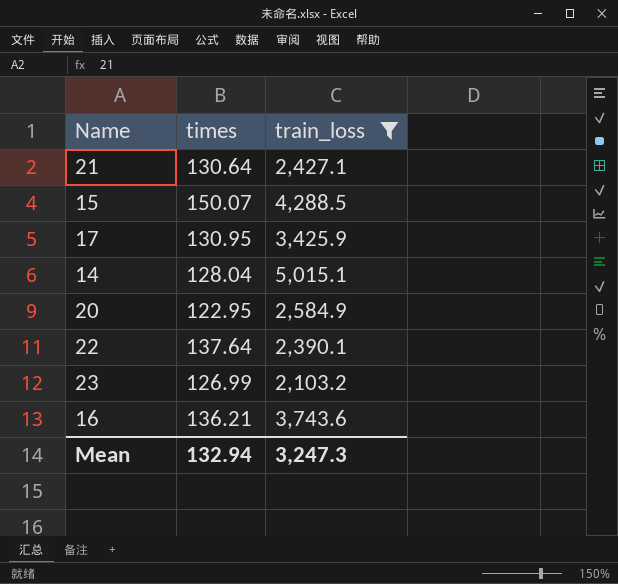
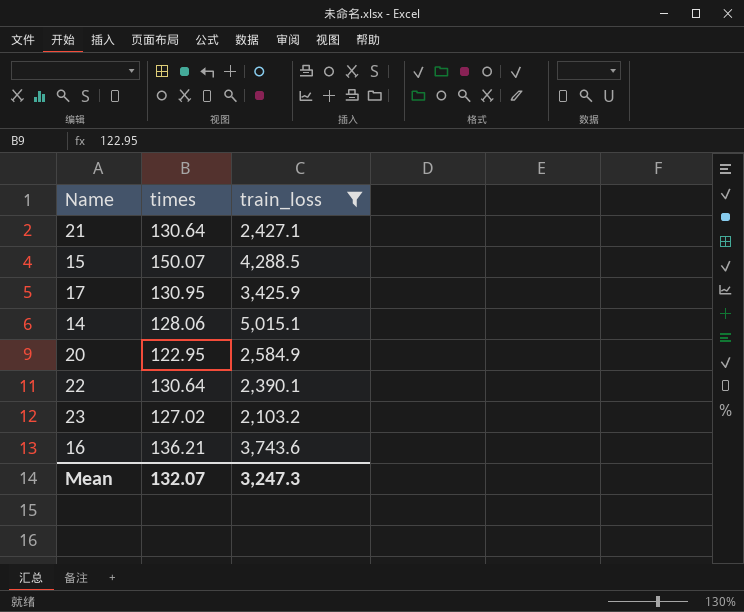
14 | times: 128.04 -> 128.06
22 | times: 137.64 -> 130.64
23 | times: 126.99 -> 127.02
Mean | times: 132.94 -> 132.07

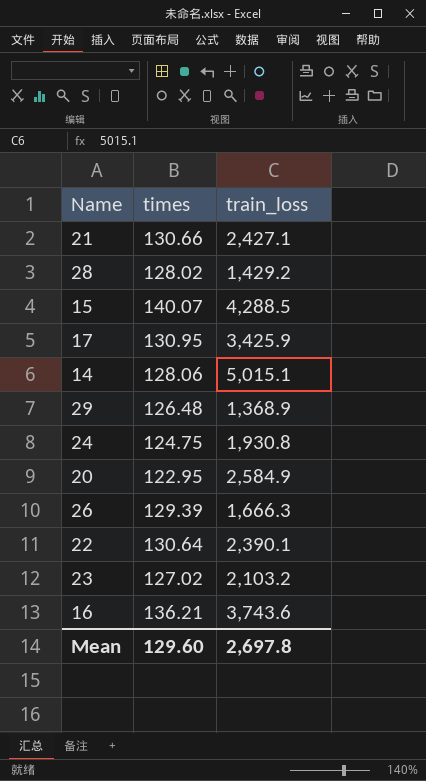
filter: train_loss >= 2,103.2 -> none
21 | times: 130.64 -> 130.66
15 | times: 150.07 -> 140.07
Mean | times: 132.07 -> 129.60
Mean | train_loss: 3,247.3 -> 2,697.8

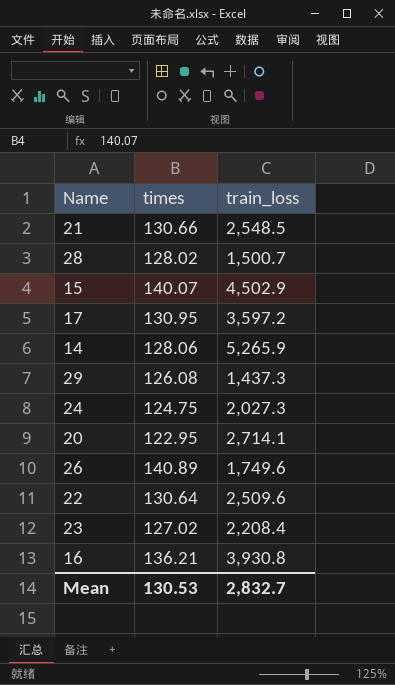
21 | train_loss: 2,427.1 -> 2,548.5
28 | train_loss: 1,429.2 -> 1,500.7
15 | train_loss: 4,288.5 -> 4,502.9
17 | train_loss: 3,425.9 -> 3,597.2
14 | train_loss: 5,015.1 -> 5,265.9
29 | times: 126.48 -> 126.08
29 | train_loss: 1,368.9 -> 1,437.3
24 | train_loss: 1,930.8 -> 2,027.3
20 | train_loss: 2,584.9 -> 2,714.1
26 | times: 129.39 -> 140.89
26 | train_loss: 1,666.3 -> 1,749.6
22 | train_loss: 2,390.1 -> 2,509.6
23 | train_loss: 2,103.2 -> 2,208.4
16 | train_loss: 3,743.6 -> 3,930.8
Mean | times: 129.60 -> 130.53
Mean | train_loss: 2,697.8 -> 2,832.7

